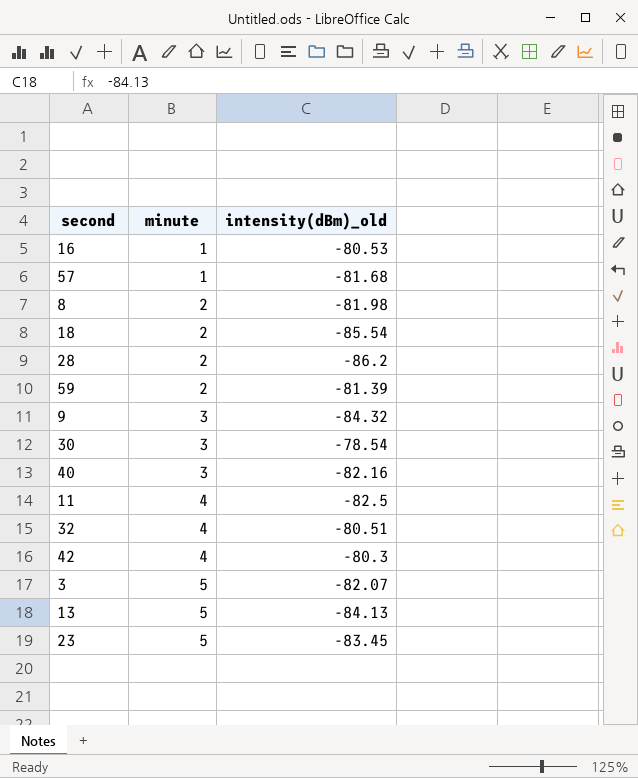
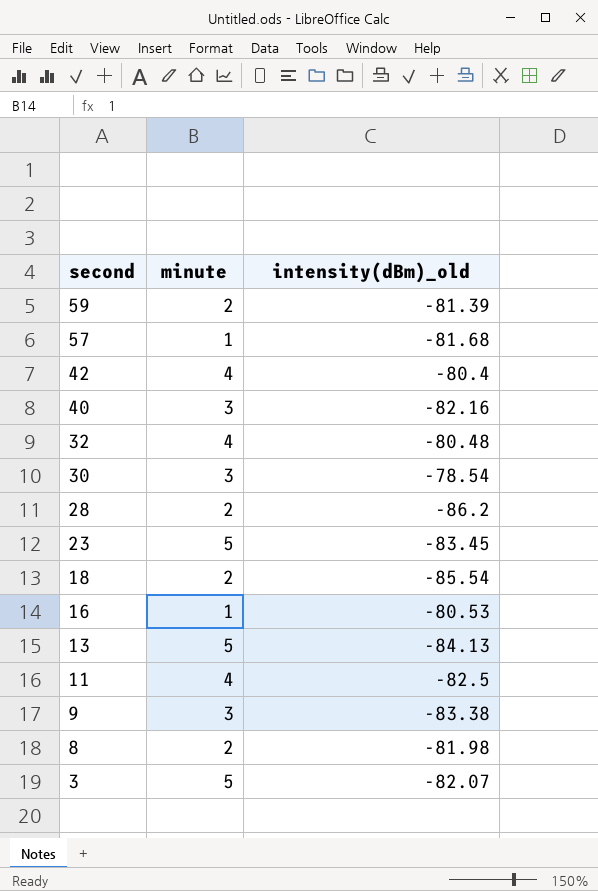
row order: minute ascending -> second descending
42 | intensity(dBm)_old: -80.3 -> -80.4
32 | intensity(dBm)_old: -80.51 -> -80.48
9 | intensity(dBm)_old: -84.32 -> -83.38

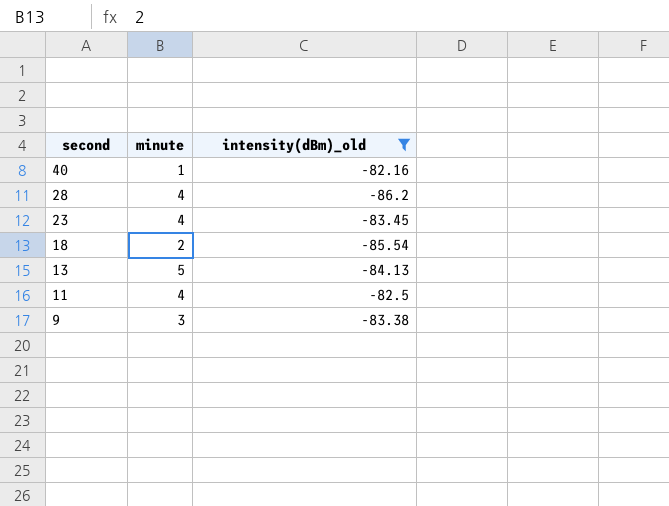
filter: none -> intensity(dBm)_old <= -82.16
40 | minute: 3 -> 1
28 | minute: 2 -> 4
23 | minute: 5 -> 4

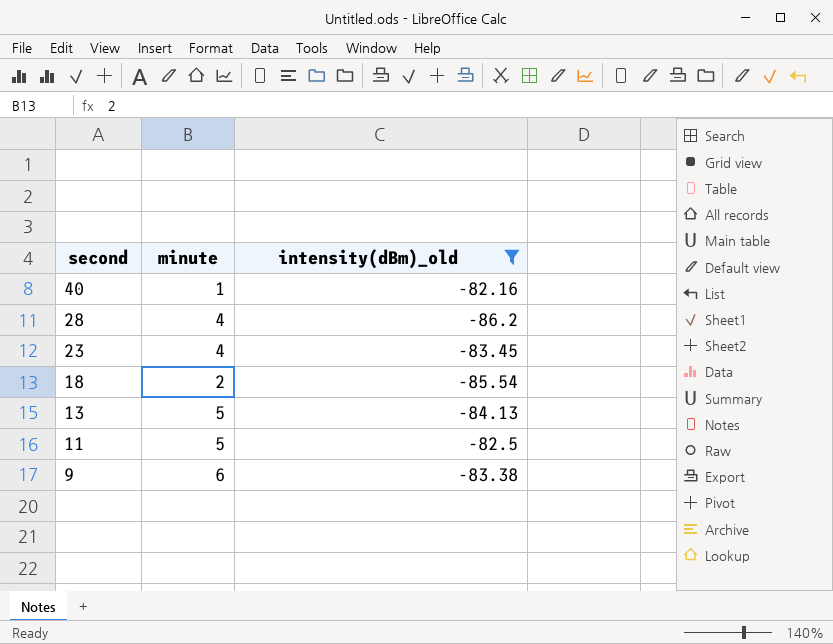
11 | minute: 4 -> 5
9 | minute: 3 -> 6

